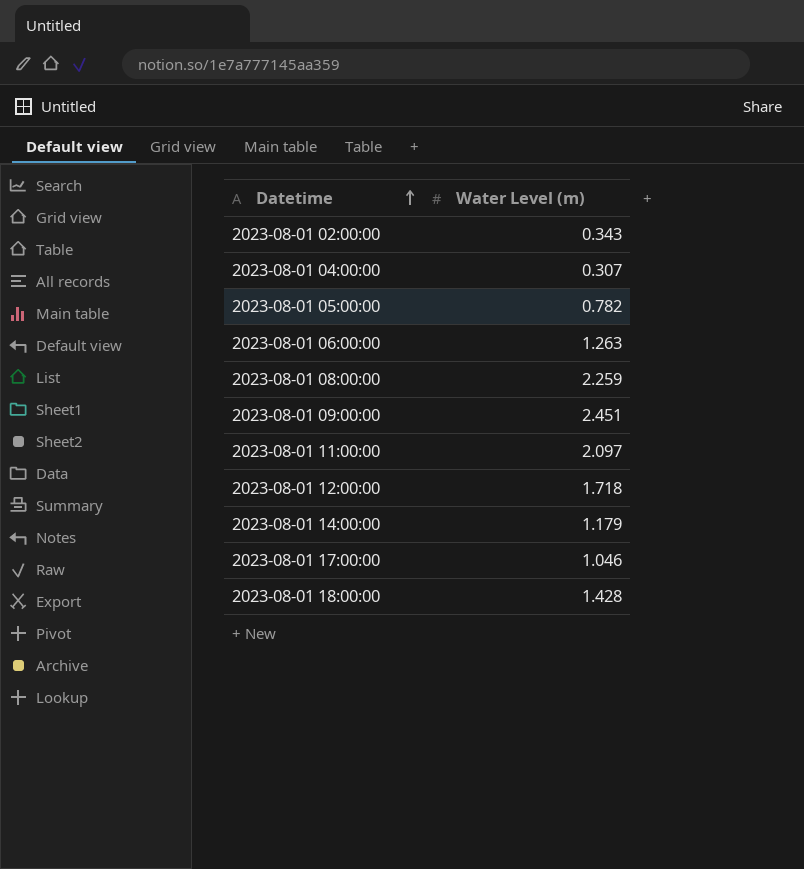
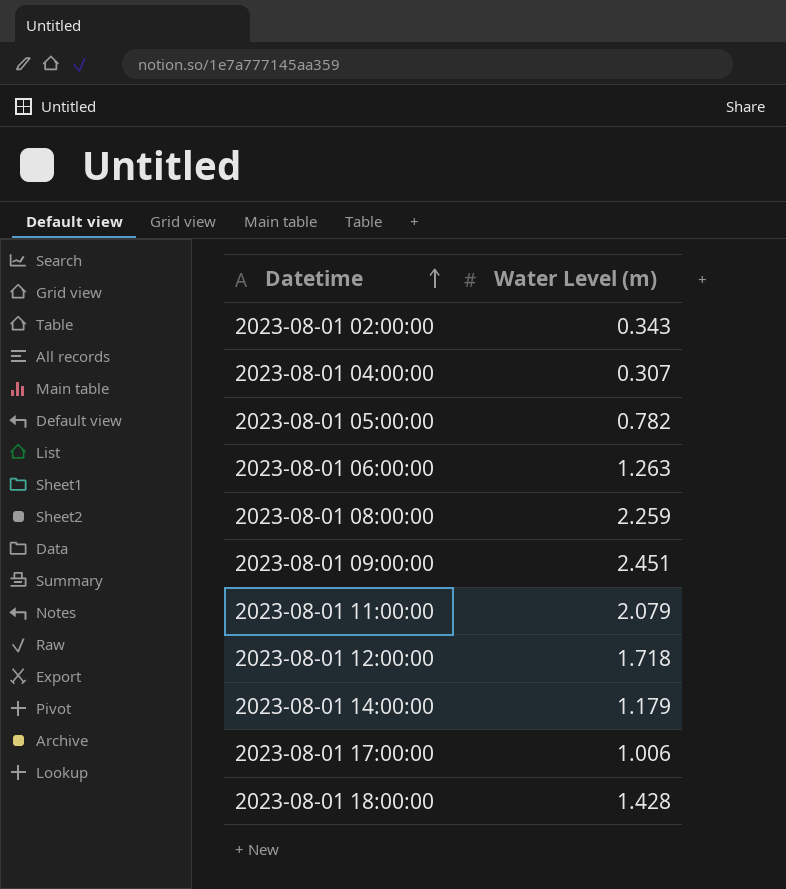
2023-08-01 11:00:00 | Water Level (m): 2.097 -> 2.079
2023-08-01 17:00:00 | Water Level (m): 1.046 -> 1.006

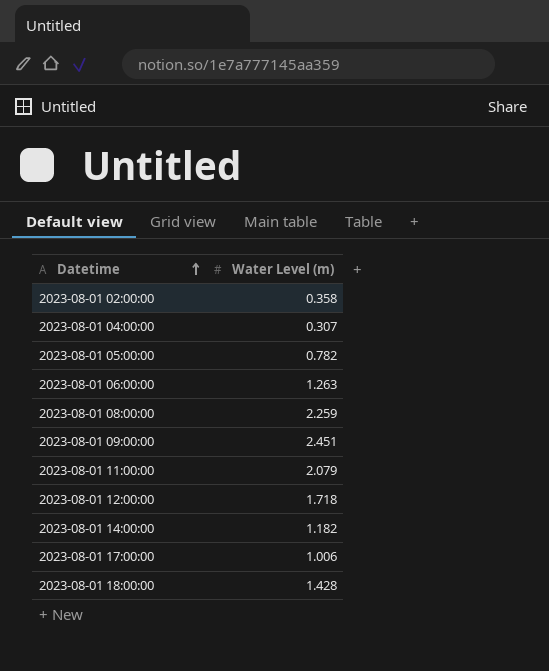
2023-08-01 02:00:00 | Water Level (m): 0.343 -> 0.358
2023-08-01 14:00:00 | Water Level (m): 1.179 -> 1.182

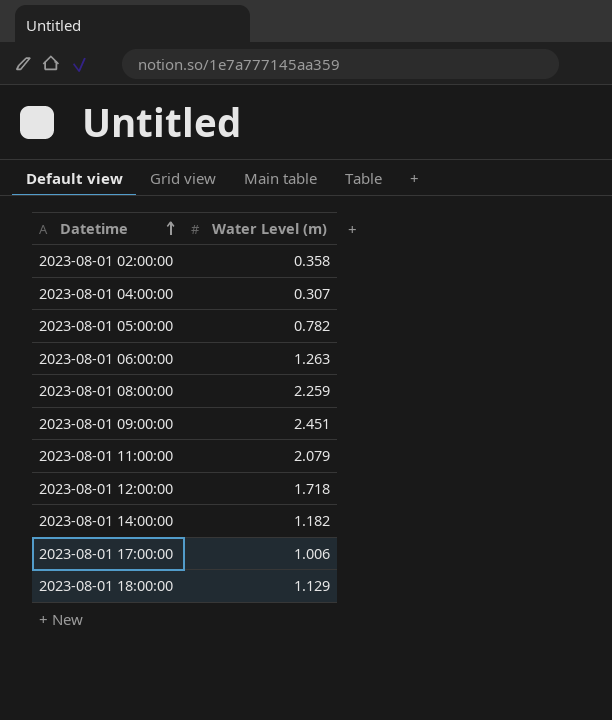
2023-08-01 18:00:00 | Water Level (m): 1.428 -> 1.129

